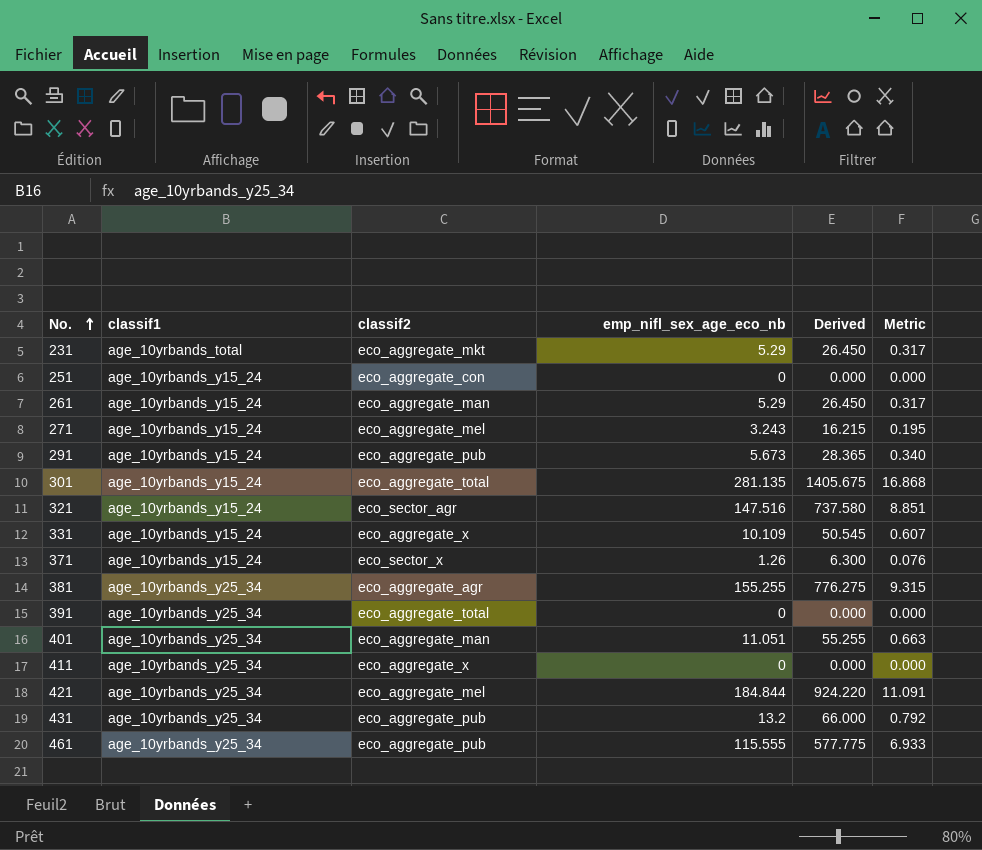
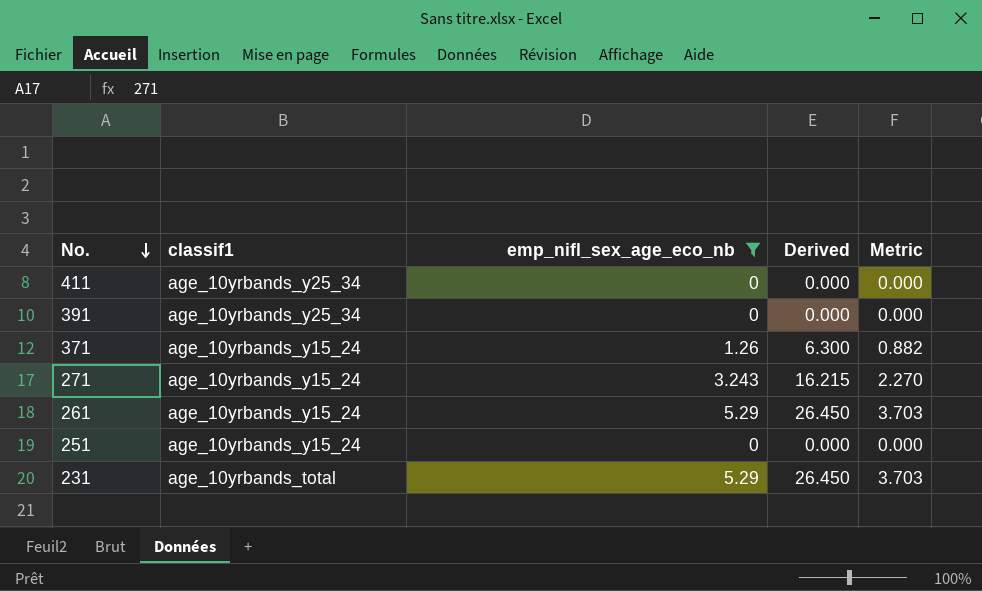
filter: none -> emp_nifl_sex_age_eco_nb <= 5.29
row order: No. ascending -> No. descending
column classif2 | position: 3 -> none
column Metric | formula: [emp_nifl_sex_age_eco_nb] * 0.06 -> [emp_nifl_sex_age_eco_nb] * 0.7

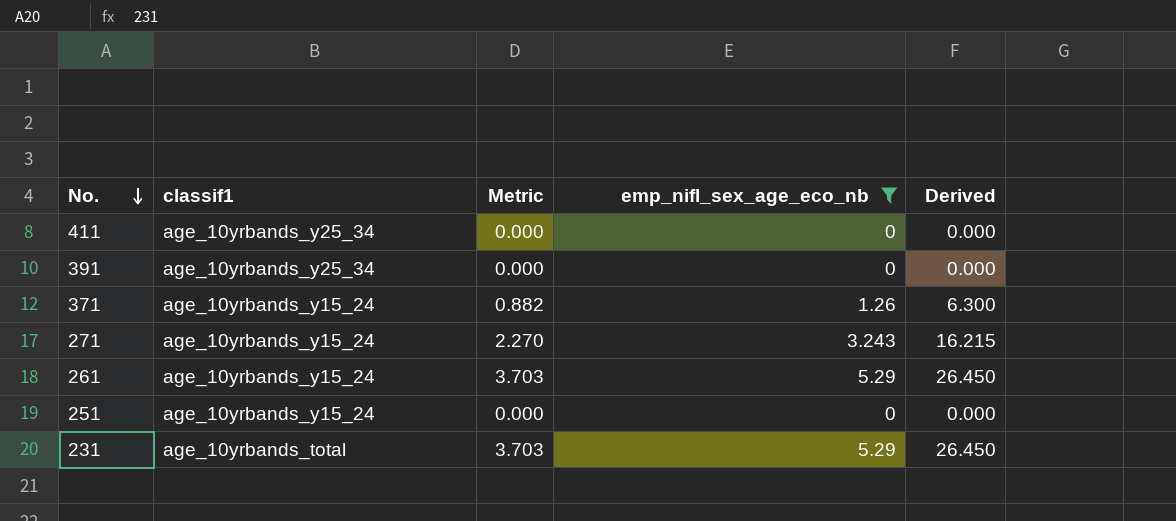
column Metric | position: 5 -> 3

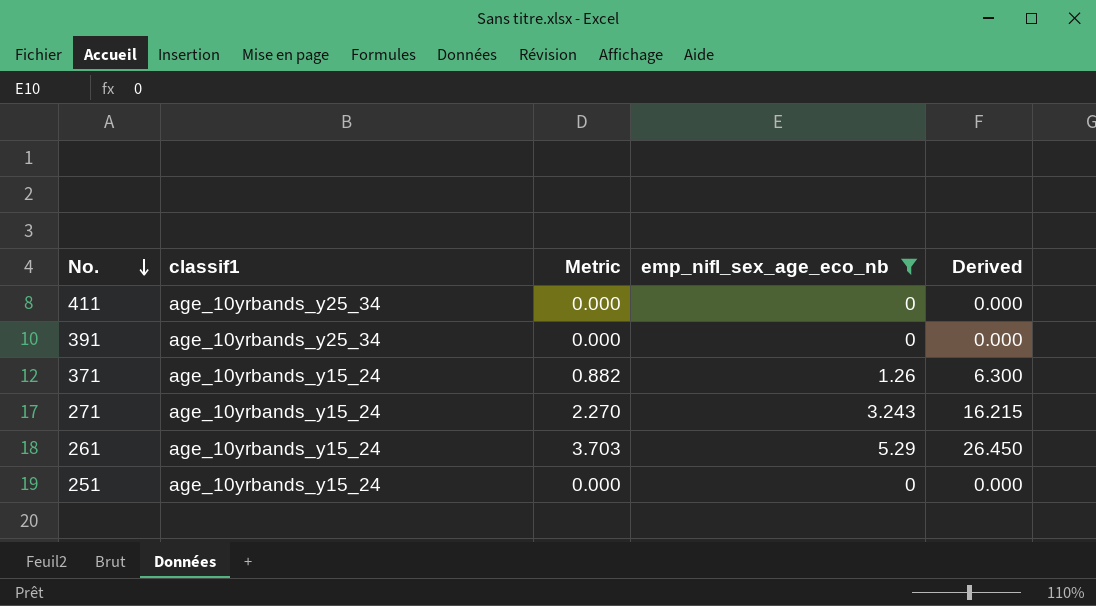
row 231: age_10yrbands_total | 3.703 | 5.29 | 26.450 -> none

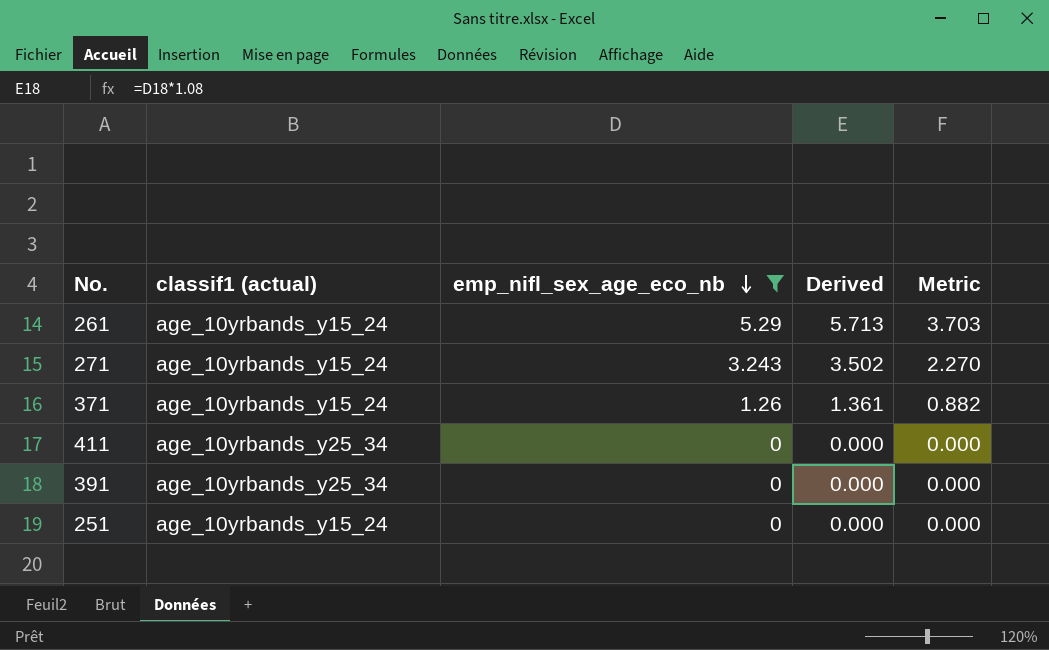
row order: No. descending -> emp_nifl_sex_age_eco_nb descending
column name: classif1 -> classif1 (actual)
column Derived | formula: [emp_nifl_sex_age_eco_nb] * 5 -> [emp_nifl_sex_age_eco_nb] * 1.08
column Metric | position: 3 -> 5

